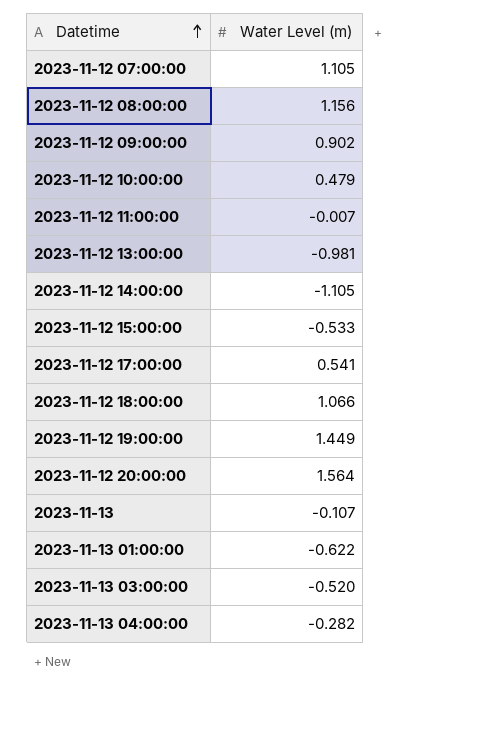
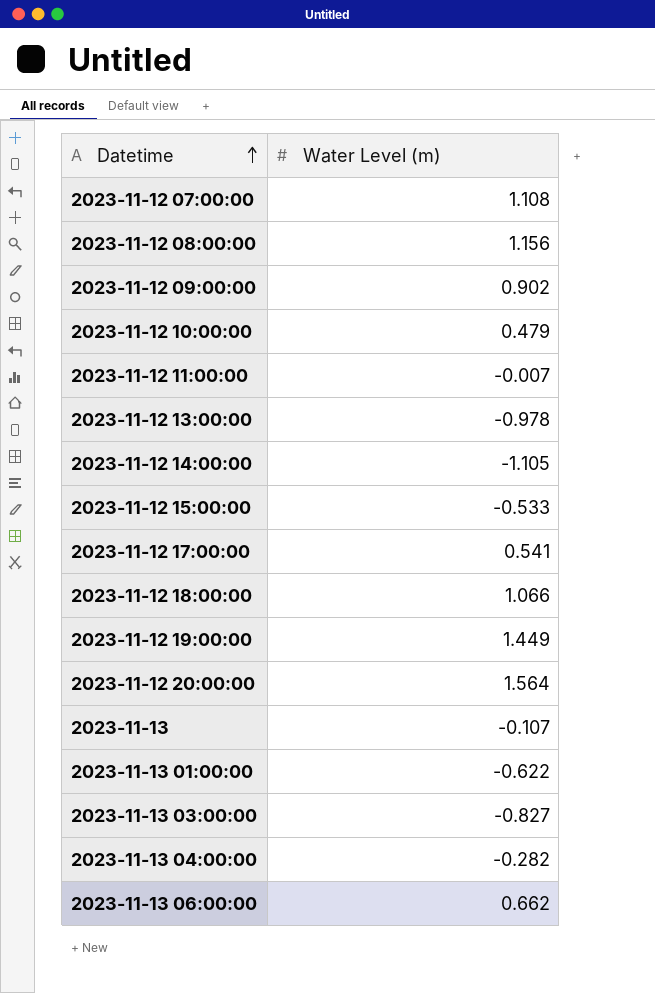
2023-11-12 07:00:00 | Water Level (m): 1.105 -> 1.108
2023-11-12 13:00:00 | Water Level (m): -0.981 -> -0.978
2023-11-13 03:00:00 | Water Level (m): -0.520 -> -0.827
row 2023-11-13 06:00:00: none -> 0.662

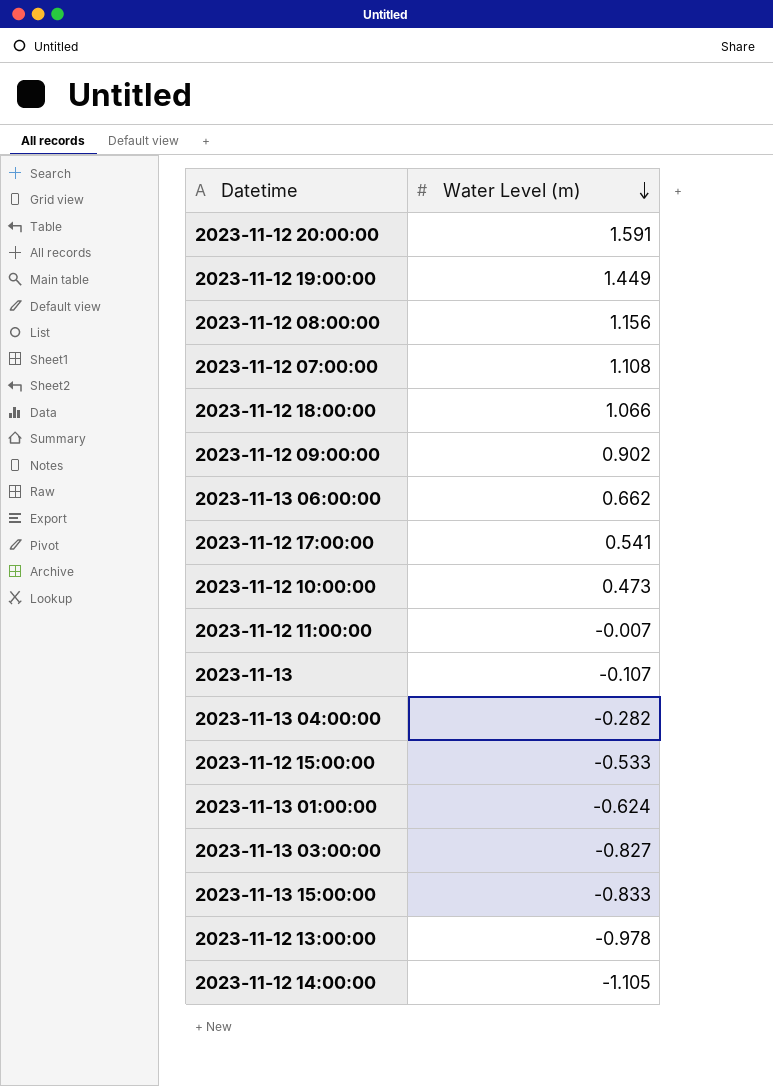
row order: Datetime ascending -> Water Level (m) descending
2023-11-12 20:00:00 | Water Level (m): 1.564 -> 1.591
2023-11-12 10:00:00 | Water Level (m): 0.479 -> 0.473
2023-11-13 01:00:00 | Water Level (m): -0.622 -> -0.624
row 2023-11-13 15:00:00: none -> -0.833

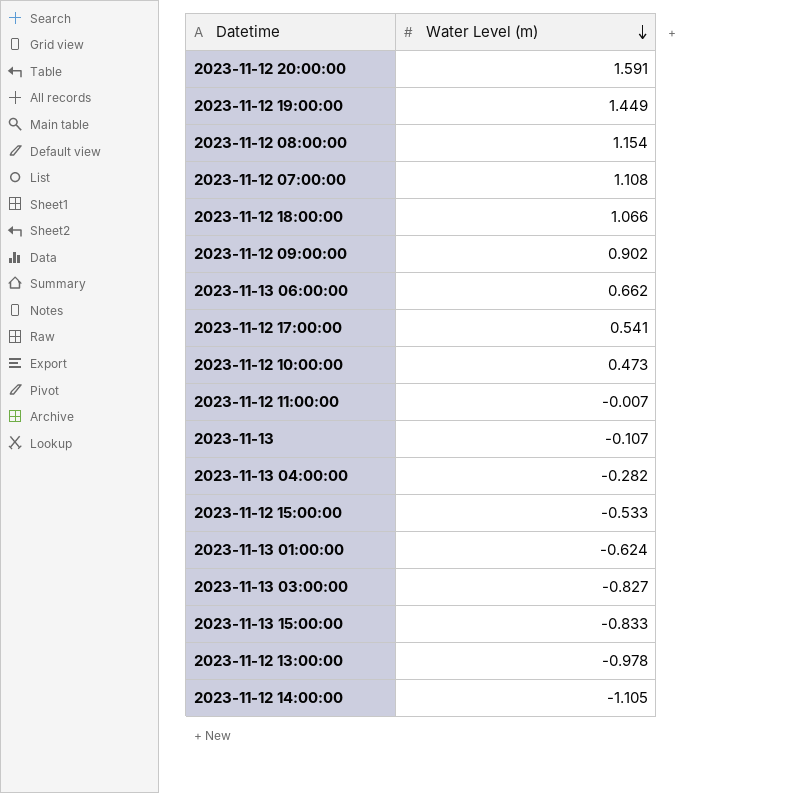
2023-11-12 08:00:00 | Water Level (m): 1.156 -> 1.154

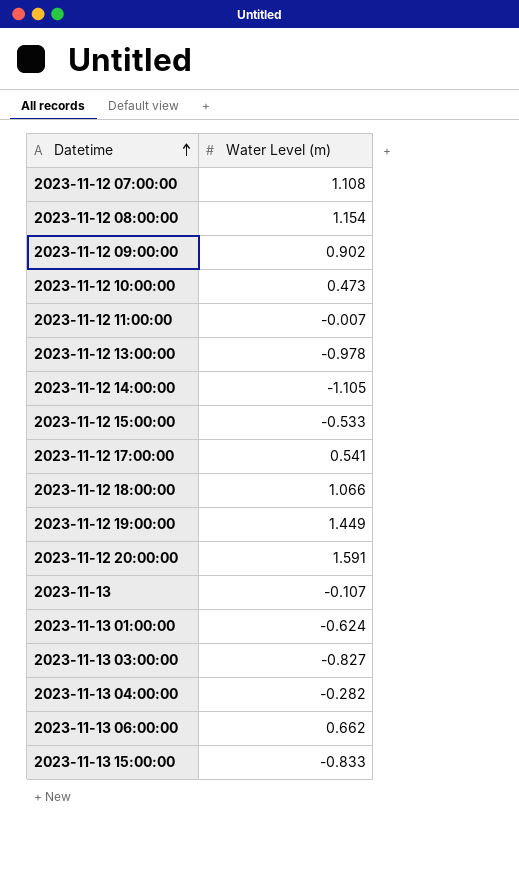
row order: Water Level (m) descending -> Datetime ascending

